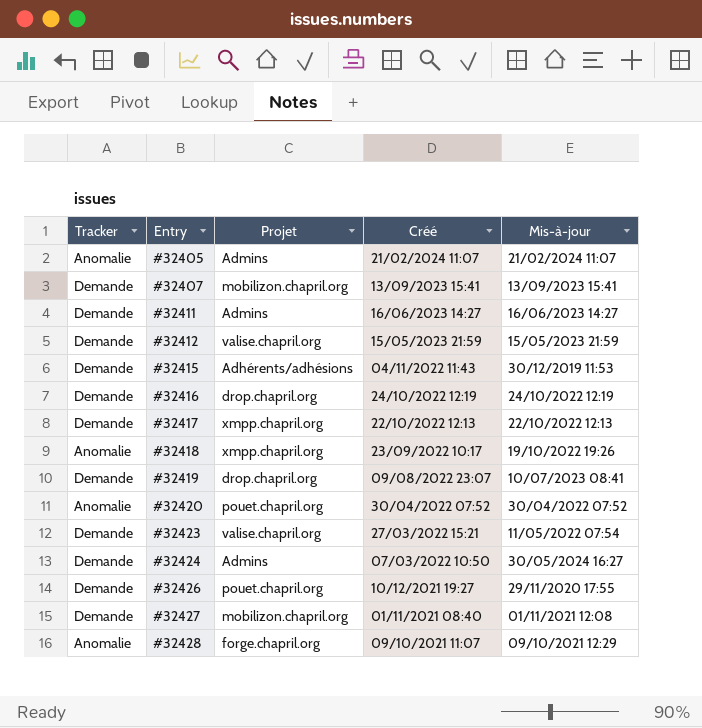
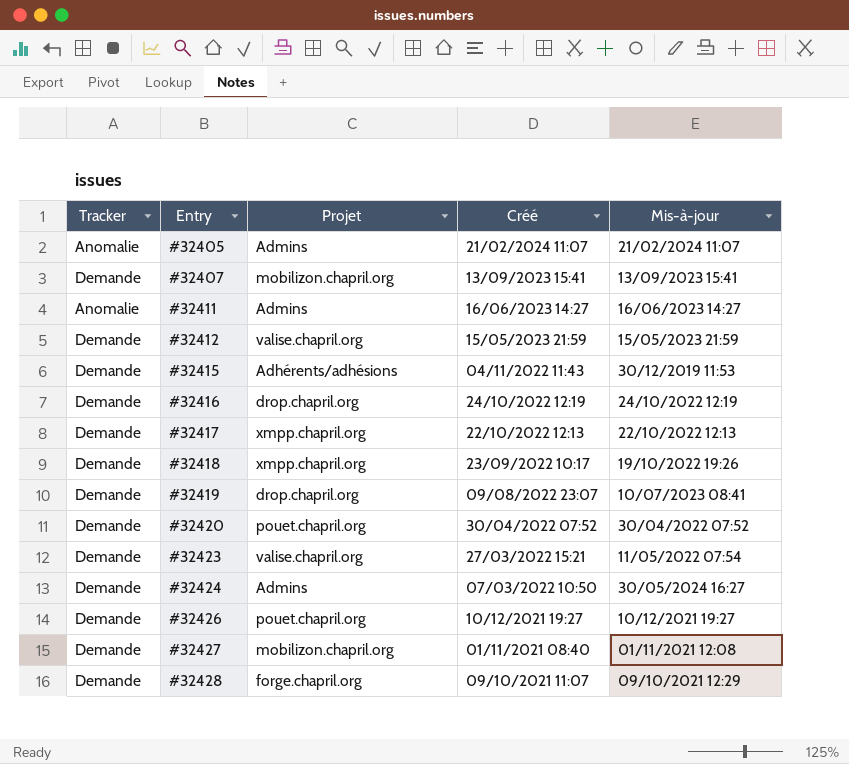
#32411 | Tracker: Demande -> Anomalie
#32418 | Tracker: Anomalie -> Demande
#32420 | Tracker: Anomalie -> Demande
#32426 | Mis-à-jour: 29/11/2020 17:55 -> 10/12/2021 19:27
#32428 | Tracker: Anomalie -> Demande

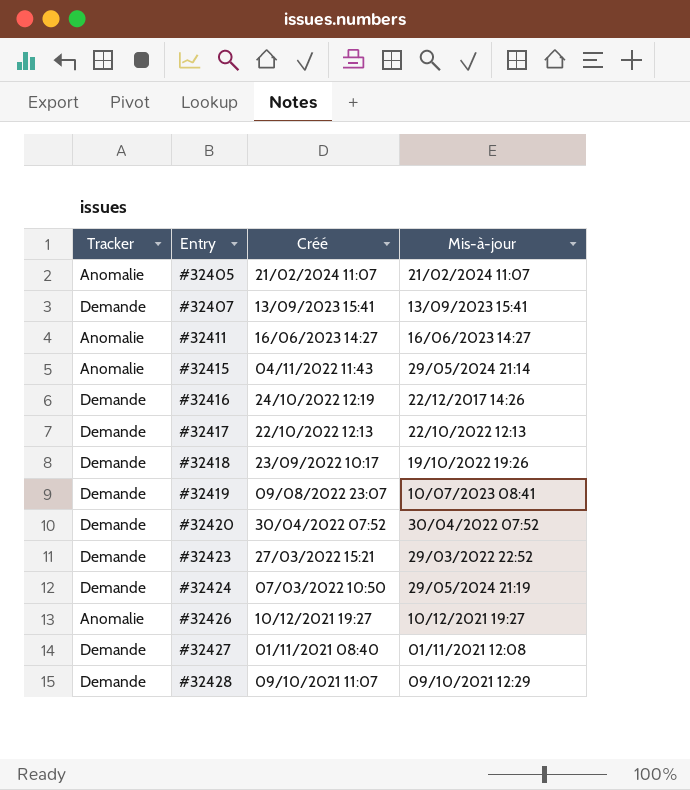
column Projet | position: 3 -> none
row #32412: Demande | valise.chapril.org | 15/05/2023 21:59 | 15/05/2023 21:59 -> none
#32415 | Tracker: Demande -> Anomalie
#32415 | Mis-à-jour: 30/12/2019 11:53 -> 29/05/2024 21:14
#32416 | Mis-à-jour: 24/10/2022 12:19 -> 22/12/2017 14:26
#32423 | Mis-à-jour: 11/05/2022 07:54 -> 29/03/2022 22:52
#32424 | Mis-à-jour: 30/05/2024 16:27 -> 29/05/2024 21:19
#32426 | Tracker: Demande -> Anomalie

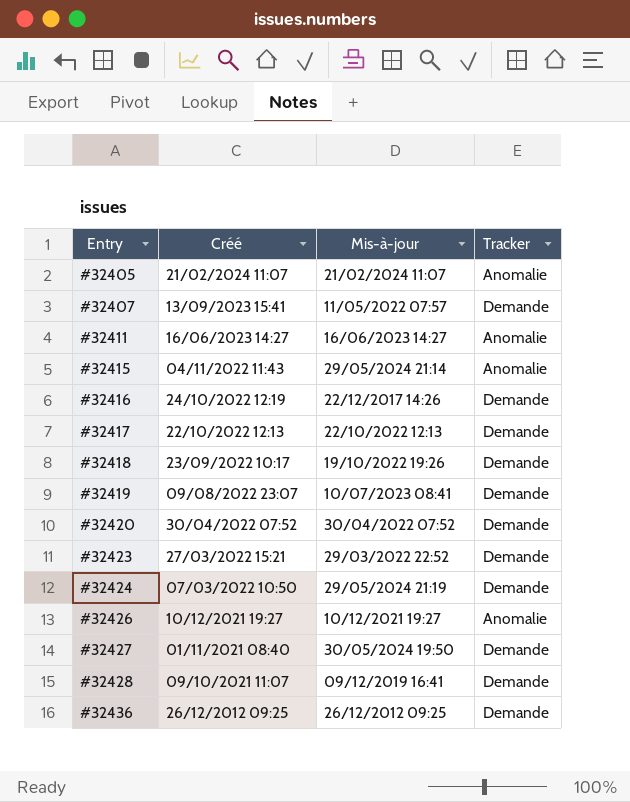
column Tracker | position: 1 -> 4
#32407 | Mis-à-jour: 13/09/2023 15:41 -> 11/05/2022 07:57
#32427 | Mis-à-jour: 01/11/2021 12:08 -> 30/05/2024 19:50
#32428 | Mis-à-jour: 09/10/2021 12:29 -> 09/12/2019 16:41
row #32436: none -> 26/12/2012 09:25 | 26/12/2012 09:25 | Demande

